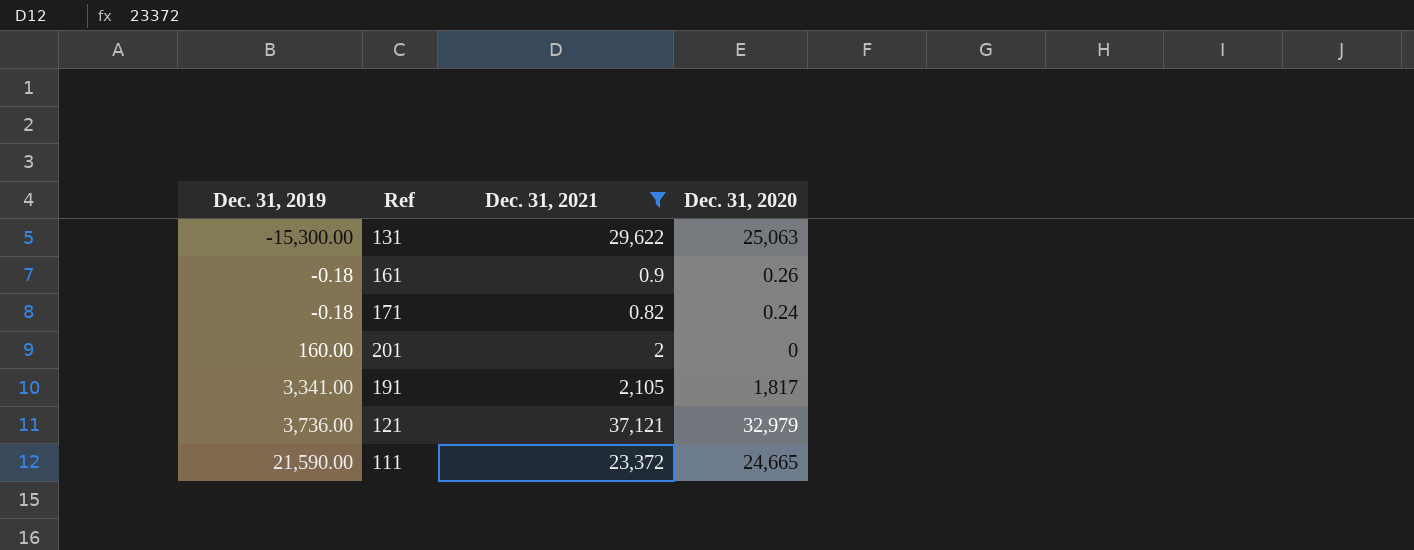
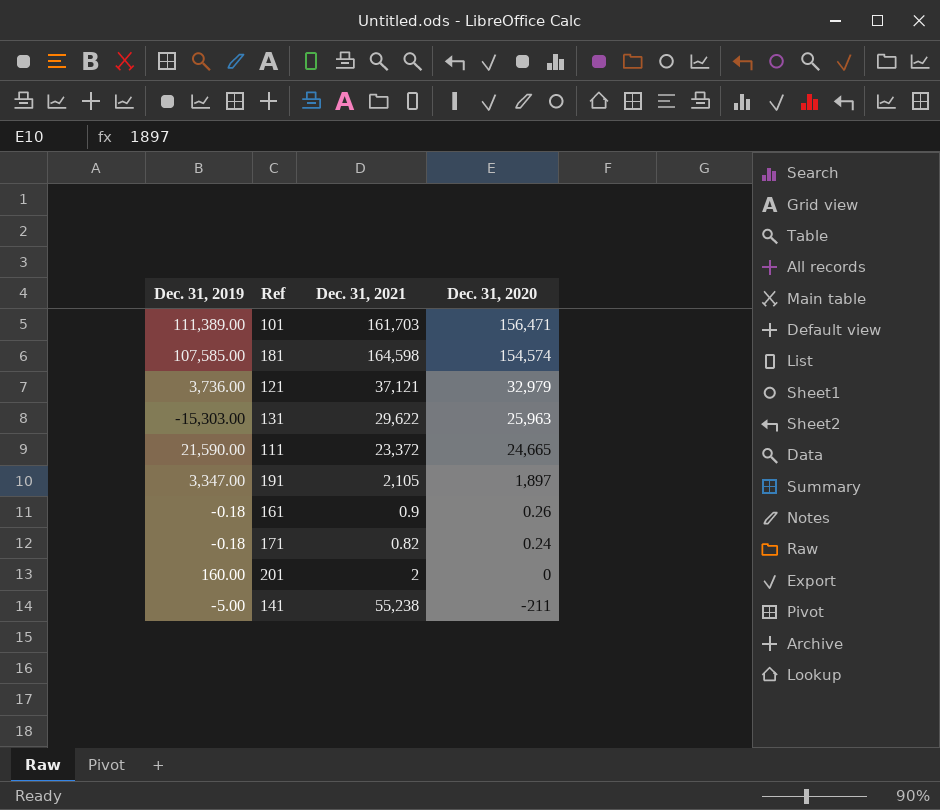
filter: Dec. 31, 2021 <= 37,121 -> none
row order: Dec. 31, 2019 ascending -> Dec. 31, 2020 descending
131 | Dec. 31, 2019: -15,300.00 -> -15,303.00
131 | Dec. 31, 2020: 25,063 -> 25,963
191 | Dec. 31, 2019: 3,341.00 -> 3,347.00
191 | Dec. 31, 2020: 1,817 -> 1,897

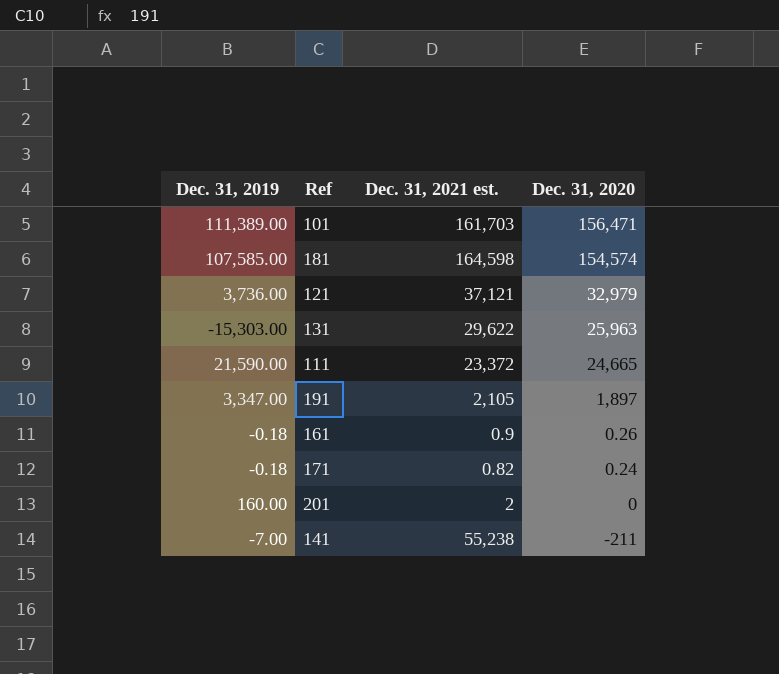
column name: Dec. 31, 2021 -> Dec. 31, 2021 est.
141 | Dec. 31, 2019: -5.00 -> -7.00

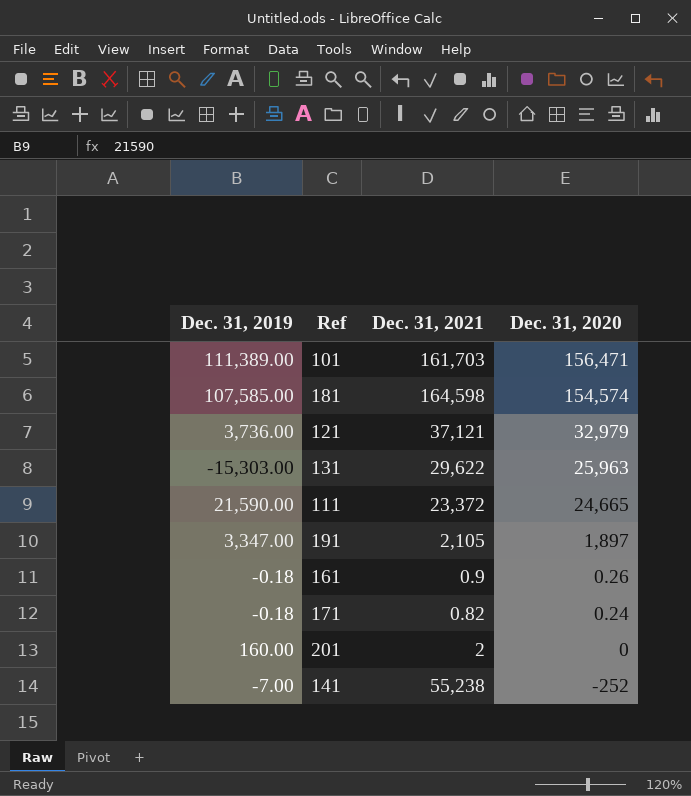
column name: Dec. 31, 2021 est. -> Dec. 31, 2021
141 | Dec. 31, 2020: -211 -> -252

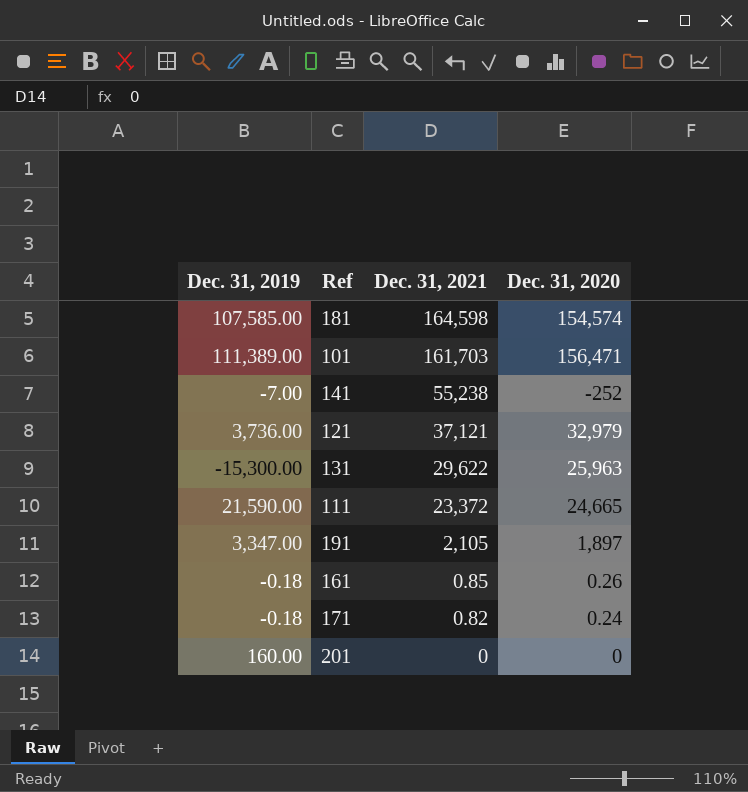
row order: Dec. 31, 2020 descending -> Dec. 31, 2021 descending
131 | Dec. 31, 2019: -15,303.00 -> -15,300.00
161 | Dec. 31, 2021: 0.9 -> 0.85
201 | Dec. 31, 2021: 2 -> 0

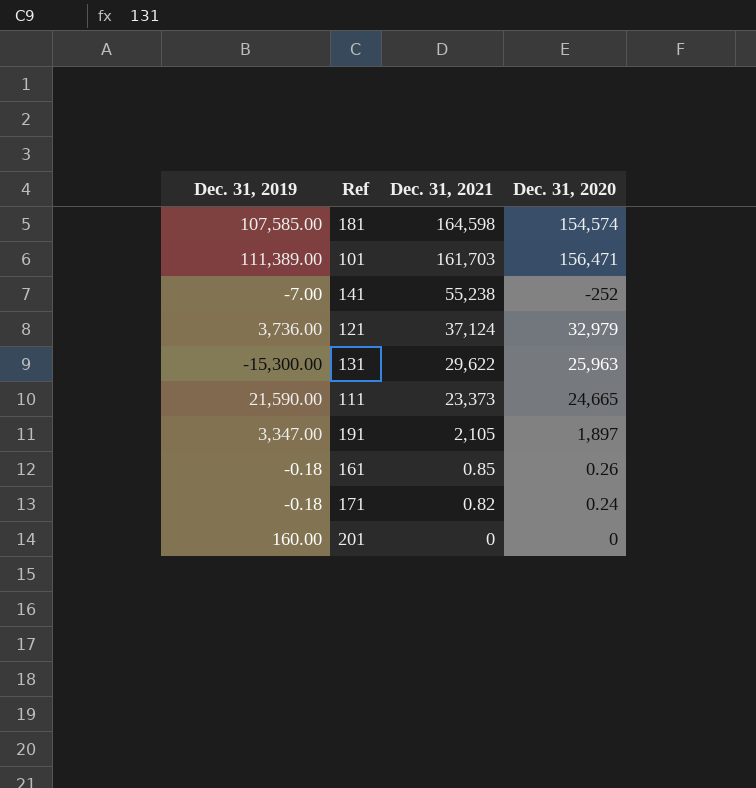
121 | Dec. 31, 2021: 37,121 -> 37,124
111 | Dec. 31, 2021: 23,372 -> 23,373

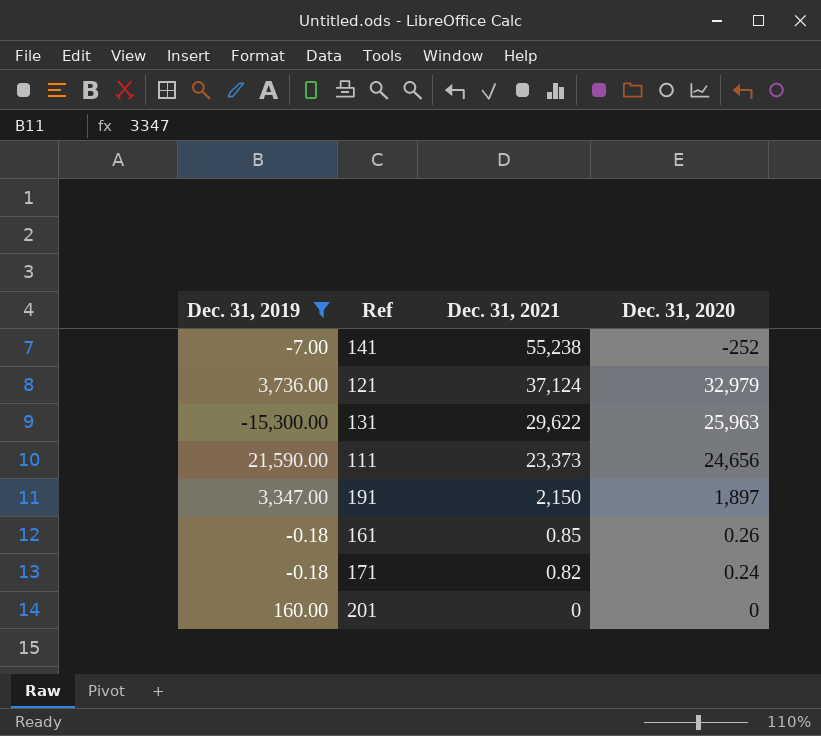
filter: none -> Dec. 31, 2019 <= 21,590.00
111 | Dec. 31, 2020: 24,665 -> 24,656
191 | Dec. 31, 2021: 2,105 -> 2,150

